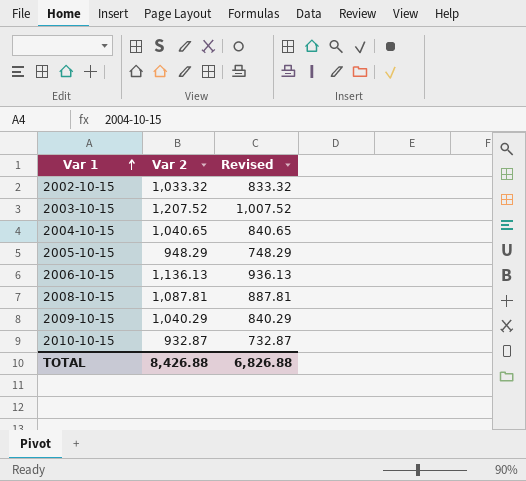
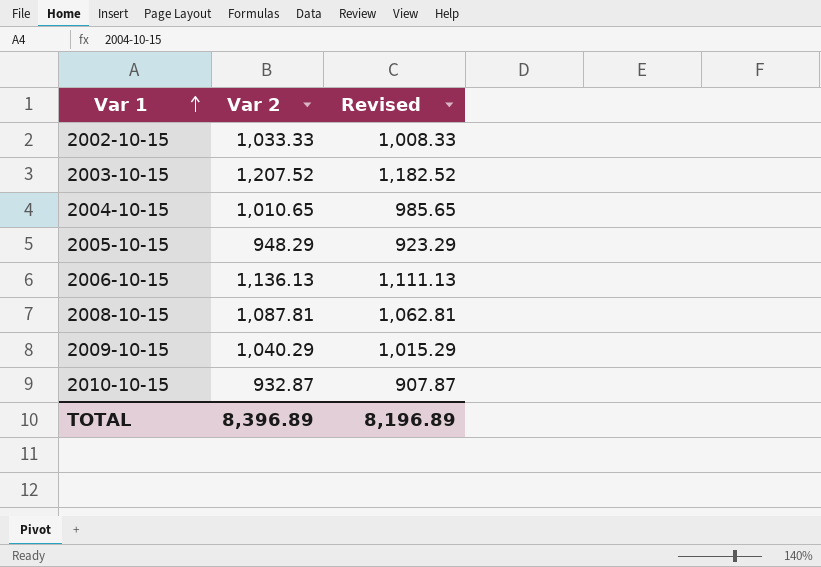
column Revised | formula: [Var 2] - 200 -> [Var 2] - 25
2002-10-15 | Var 2: 1,033.32 -> 1,033.33
2004-10-15 | Var 2: 1,040.65 -> 1,010.65
TOTAL | Var 2: 8,426.88 -> 8,396.89
TOTAL | Revised: 6,826.88 -> 8,196.89

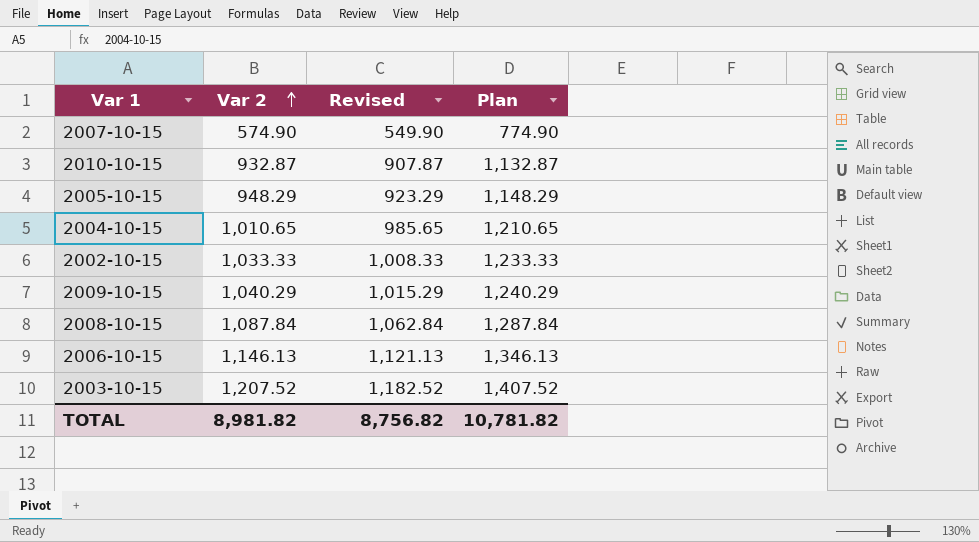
row order: Var 1 ascending -> Var 2 ascending
column Plan | formula: none -> [Var 2] + 200
row 2007-10-15: none -> 574.90 | 549.90 | 774.90
2008-10-15 | Var 2: 1,087.81 -> 1,087.84
2008-10-15 | Revised: 1,062.81 -> 1,062.84
2006-10-15 | Var 2: 1,136.13 -> 1,146.13
2006-10-15 | Revised: 1,111.13 -> 1,121.13
TOTAL | Var 2: 8,396.89 -> 8,981.82
TOTAL | Revised: 8,196.89 -> 8,756.82

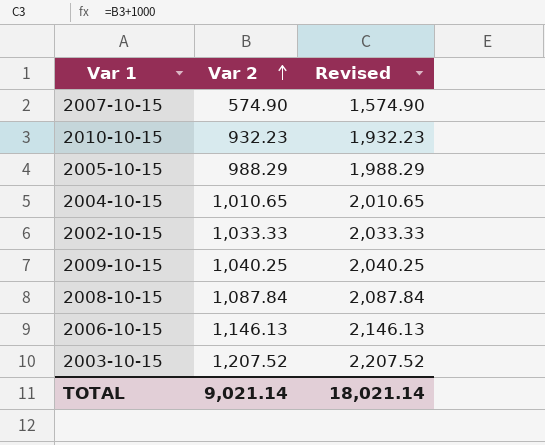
column Plan | formula: [Var 2] + 200 -> none
column Revised | formula: [Var 2] - 25 -> [Var 2] + 1000
2010-10-15 | Var 2: 932.87 -> 932.23
2005-10-15 | Var 2: 948.29 -> 988.29
2009-10-15 | Var 2: 1,040.29 -> 1,040.25
TOTAL | Var 2: 8,981.82 -> 9,021.14
TOTAL | Revised: 8,756.82 -> 18,021.14

